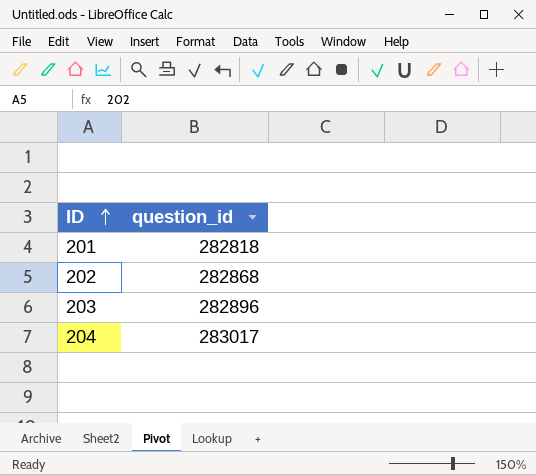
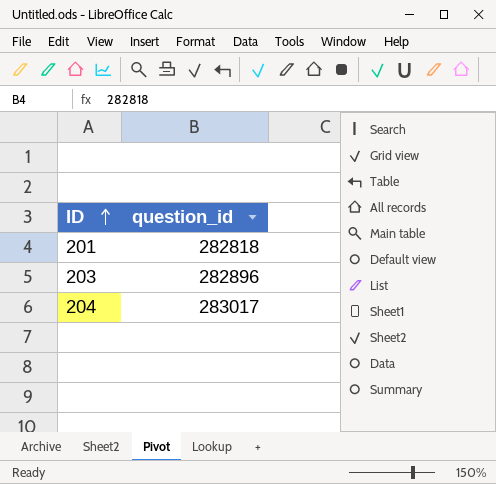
row 202: 282868 -> none

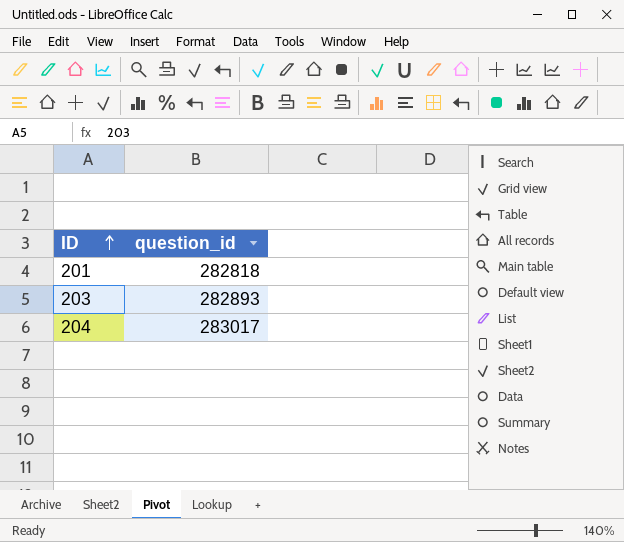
203 | question_id: 282896 -> 282893

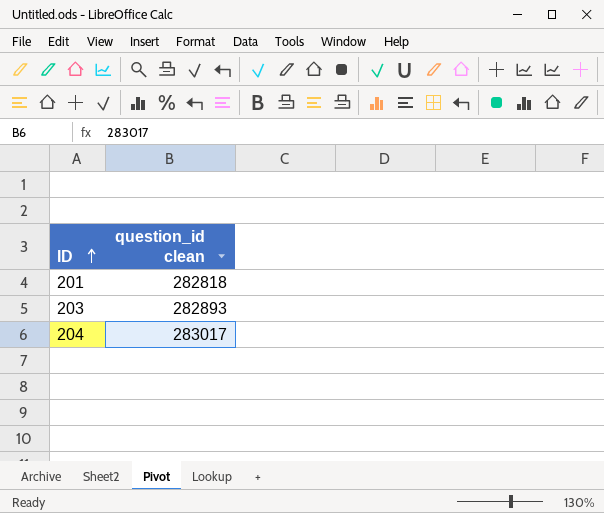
column name: question_id -> question_id clean

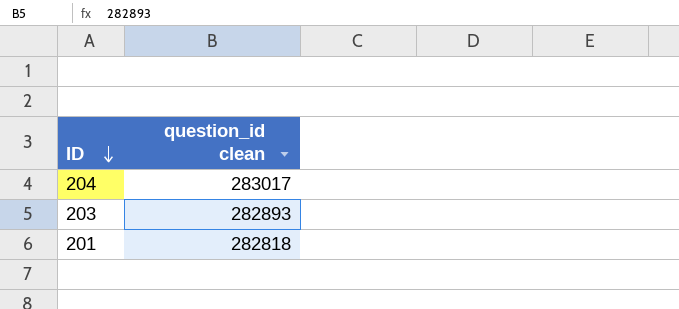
row order: ID ascending -> ID descending

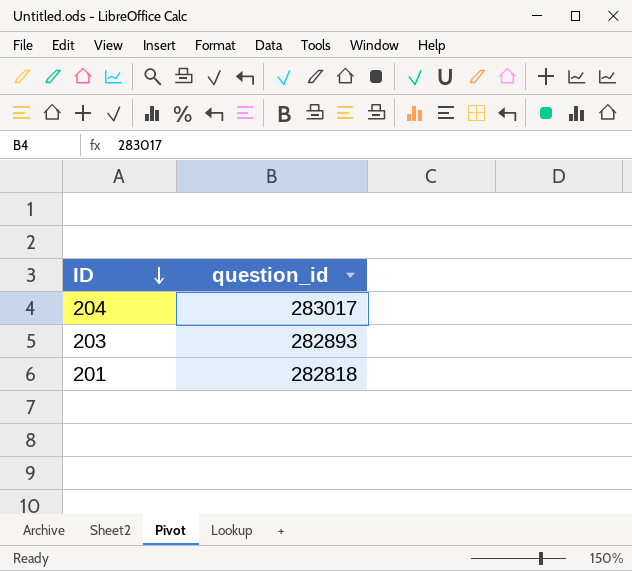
column name: question_id clean -> question_id

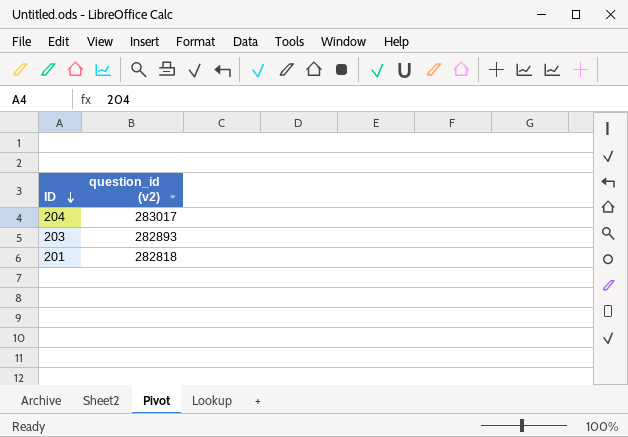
column name: question_id -> question_id (v2)

